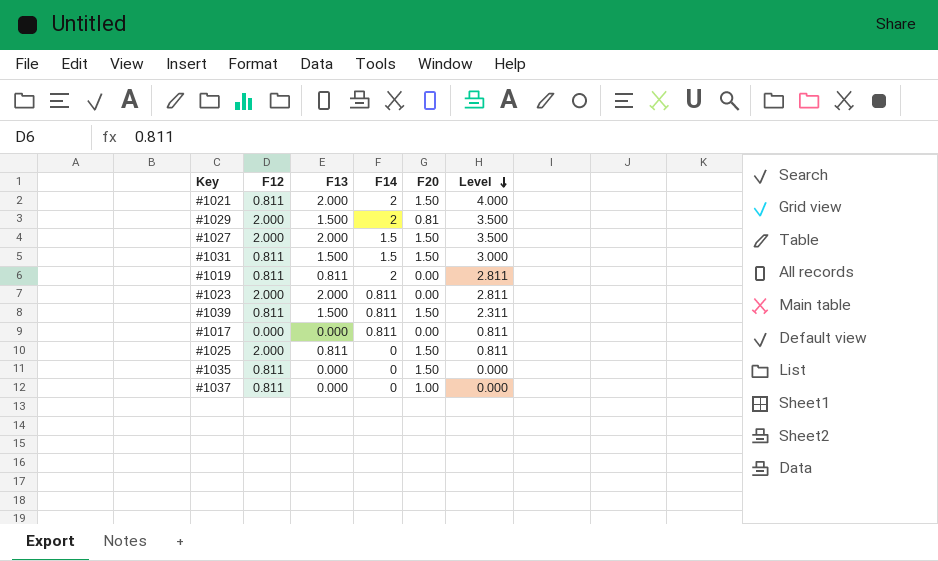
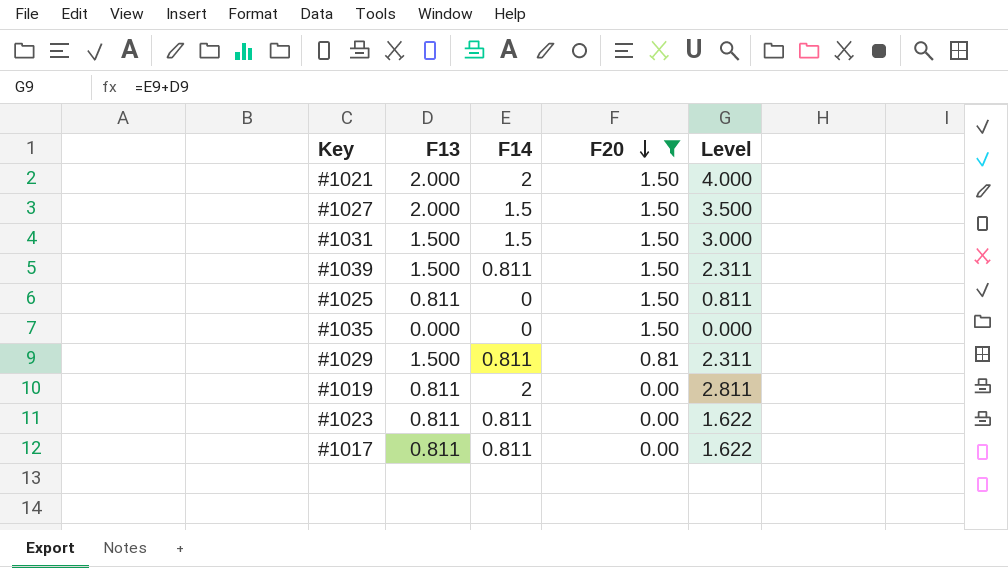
filter: none -> F20 != 1.00
row order: Level descending -> F20 descending
column F12 | position: 2 -> none
#1029 | F14: 2 -> 0.811
#1029 | Level: 3.500 -> 2.311
#1023 | F13: 2.000 -> 0.811
#1023 | Level: 2.811 -> 1.622
#1017 | F13: 0.000 -> 0.811
#1017 | Level: 0.811 -> 1.622

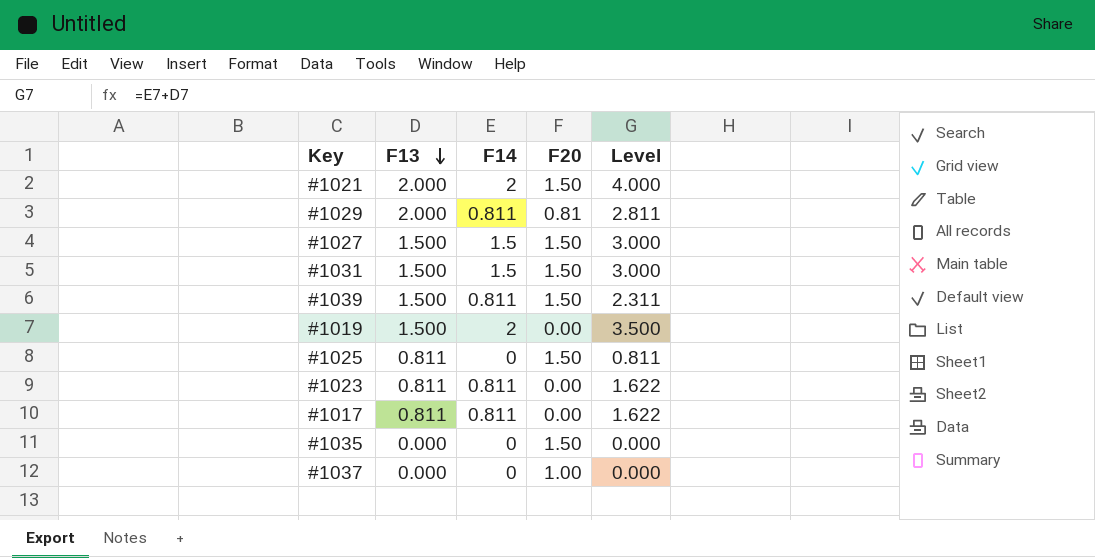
filter: F20 != 1.00 -> none
row order: F20 descending -> F13 descending
#1029 | F13: 1.500 -> 2.000
#1029 | Level: 2.311 -> 2.811
#1027 | F13: 2.000 -> 1.500
#1027 | Level: 3.500 -> 3.000
#1019 | F13: 0.811 -> 1.500
#1019 | Level: 2.811 -> 3.500

